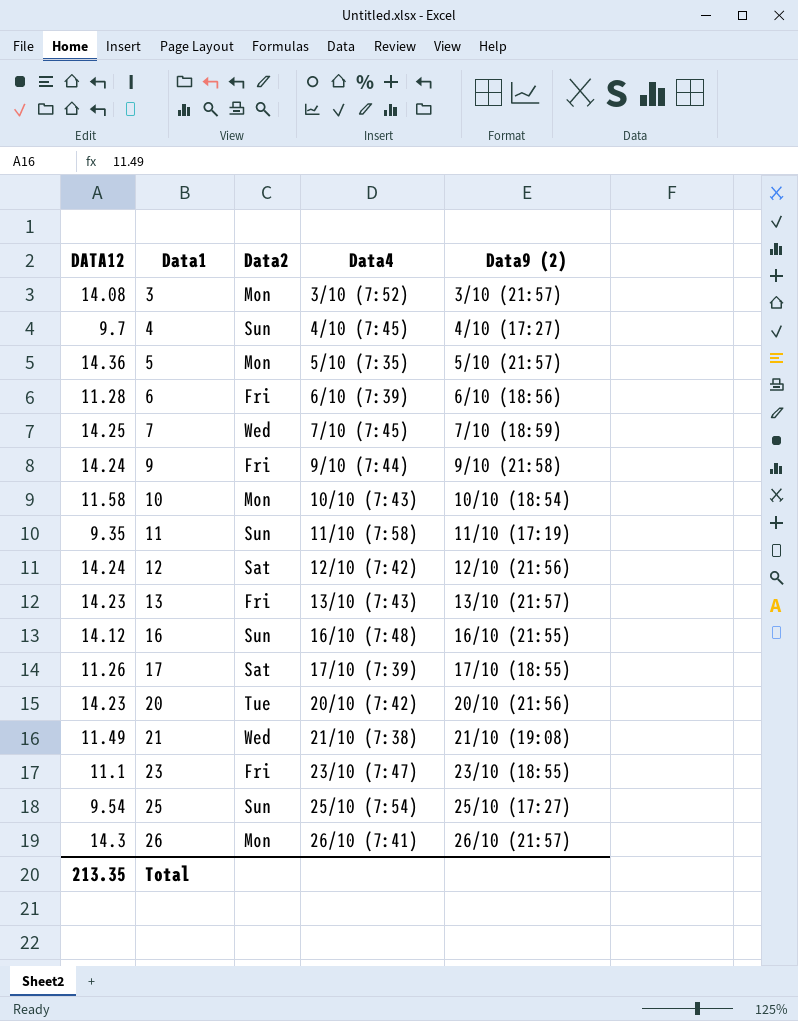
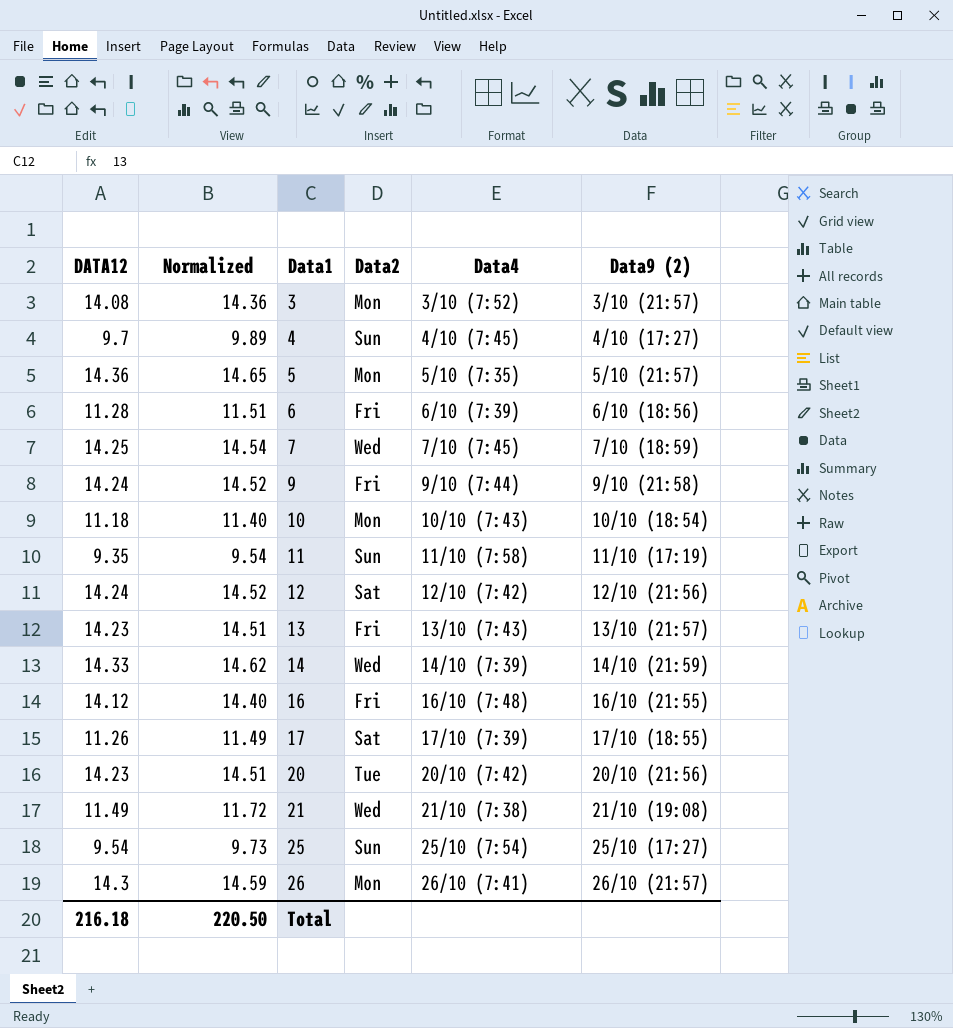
column Normalized | formula: none -> [DATA12] * 1.02
row 23: 11.1 | Fri | 23/10 (7:47) | 23/10 (18:55) -> none
10 | DATA12: 11.58 -> 11.18
row 14: none -> 14.33 | 14.62 | Wed | 14/10 (7:39) | 14/10 (21:59)
16 | Data2: Sun -> Fri
Total | DATA12: 213.35 -> 216.18

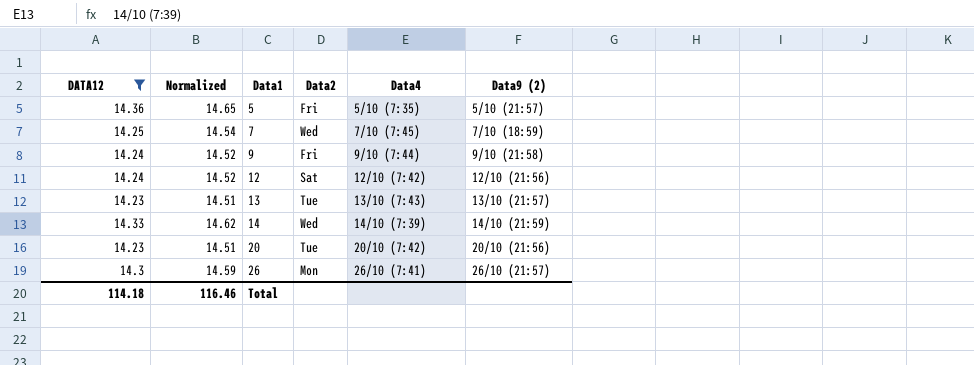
filter: none -> DATA12 >= 14.23
5 | Data2: Mon -> Fri
13 | Data2: Fri -> Tue
Total | DATA12: 216.18 -> 114.18
Total | Normalized: 220.50 -> 116.46

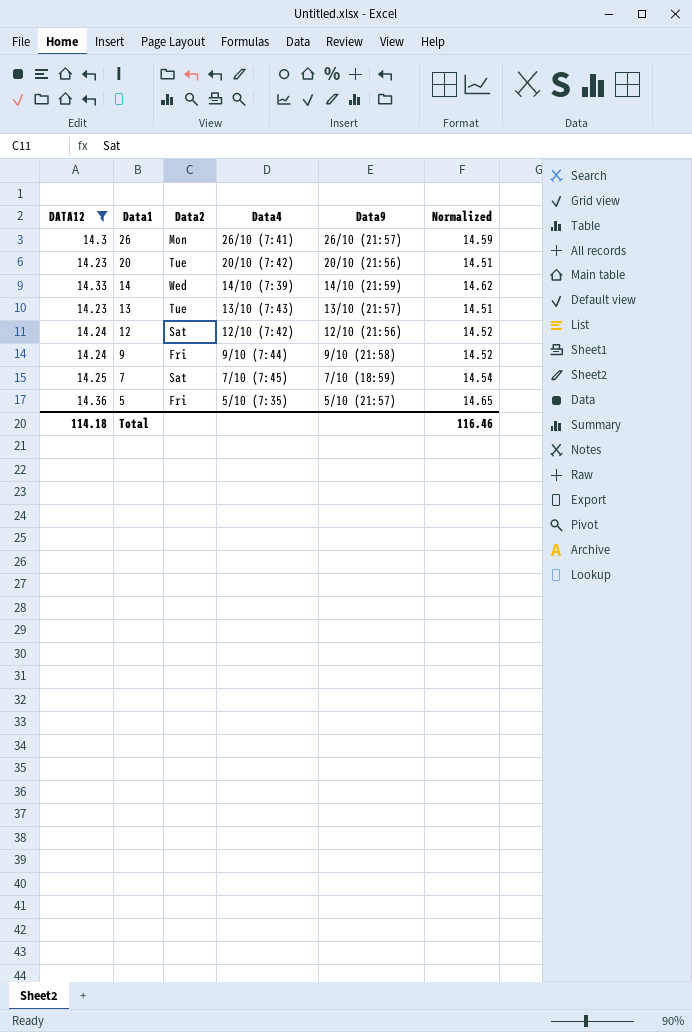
row order: Data1 ascending -> Data1 descending
column name: Data9 (2) -> Data9
column Normalized | position: 2 -> 6
7 | Data2: Wed -> Sat

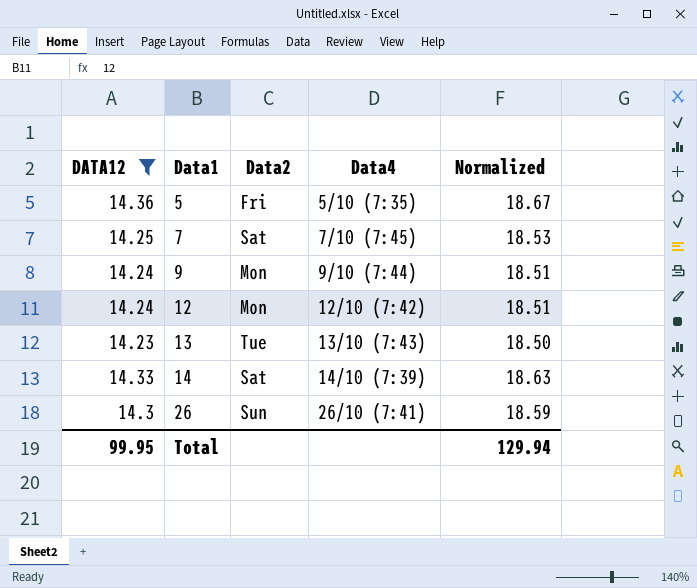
row order: Data1 descending -> Data1 ascending
column Data9 | position: 5 -> none
column Normalized | formula: [DATA12] * 1.02 -> [DATA12] * 1.3
row 20: 14.23 | Tue | 20/10 (7:42) | 20/10 (21:56) | 14.51 -> none
9 | Data2: Fri -> Mon
12 | Data2: Sat -> Mon
14 | Data2: Wed -> Sat
26 | Data2: Mon -> Sun
Total | DATA12: 114.18 -> 99.95
Total | Normalized: 116.46 -> 129.94

